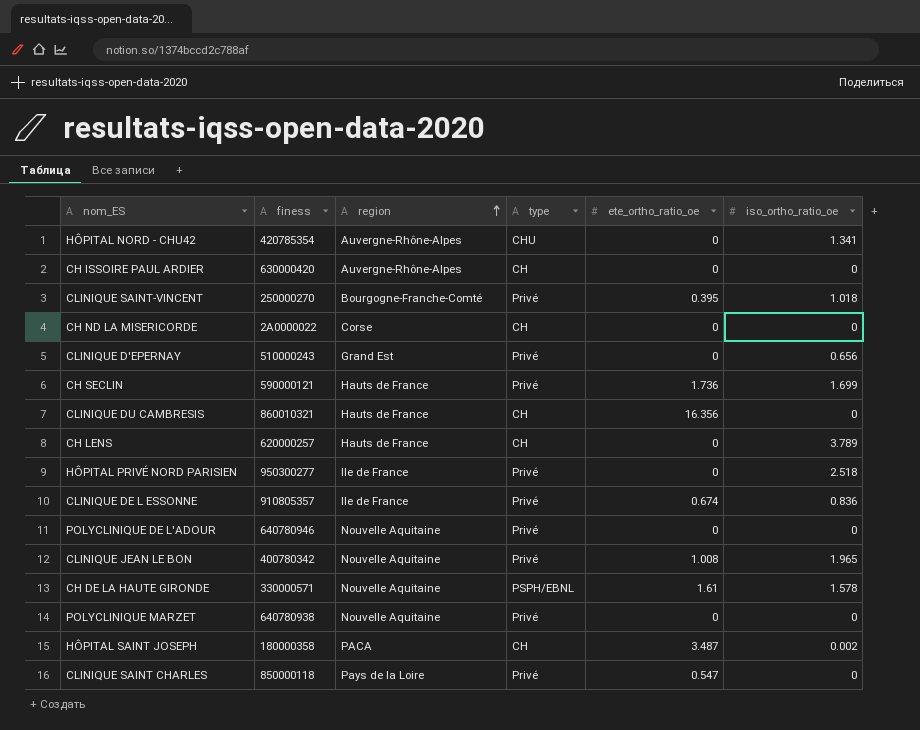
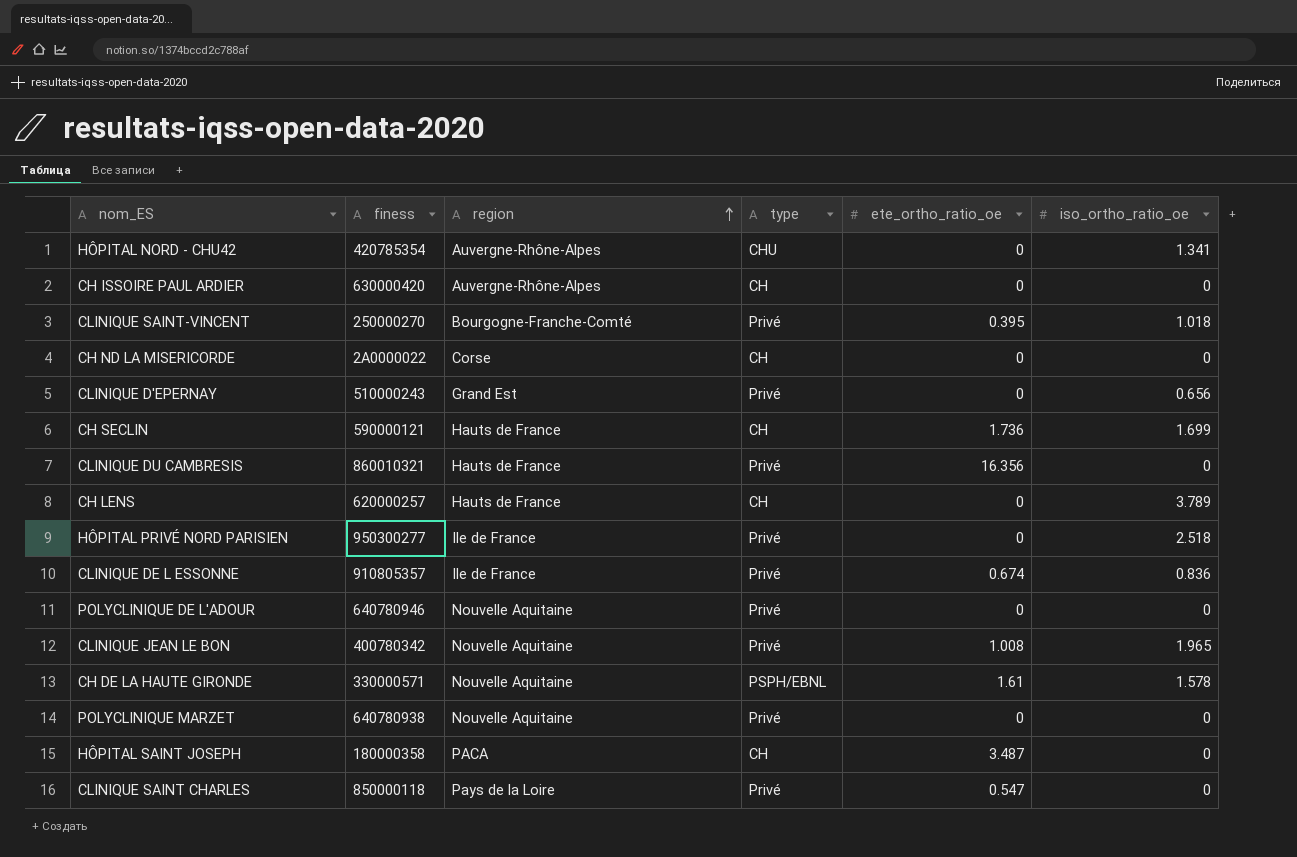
CH SECLIN | type: Privé -> CH
CLINIQUE DU CAMBRESIS | type: CH -> Privé
HÔPITAL SAINT JOSEPH | iso_ortho_ratio_oe: 0.002 -> 0

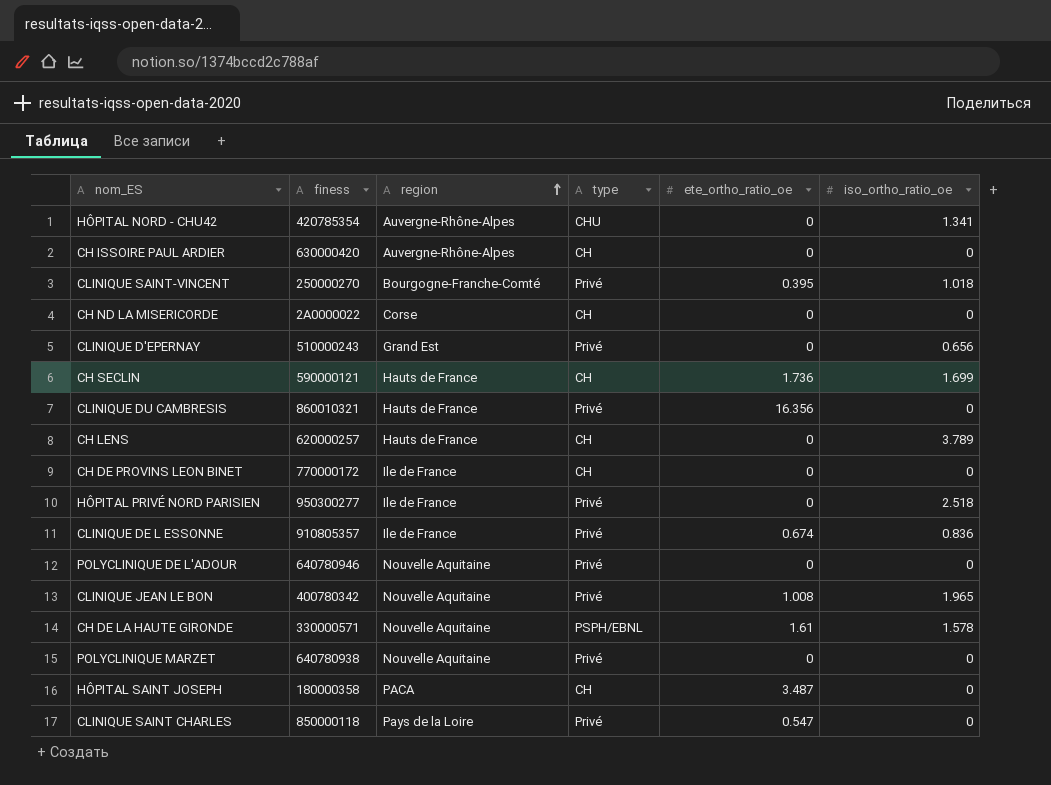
row CH DE PROVINS LEON BINET: none -> 770000172 | Ile de France | CH | 0 | 0

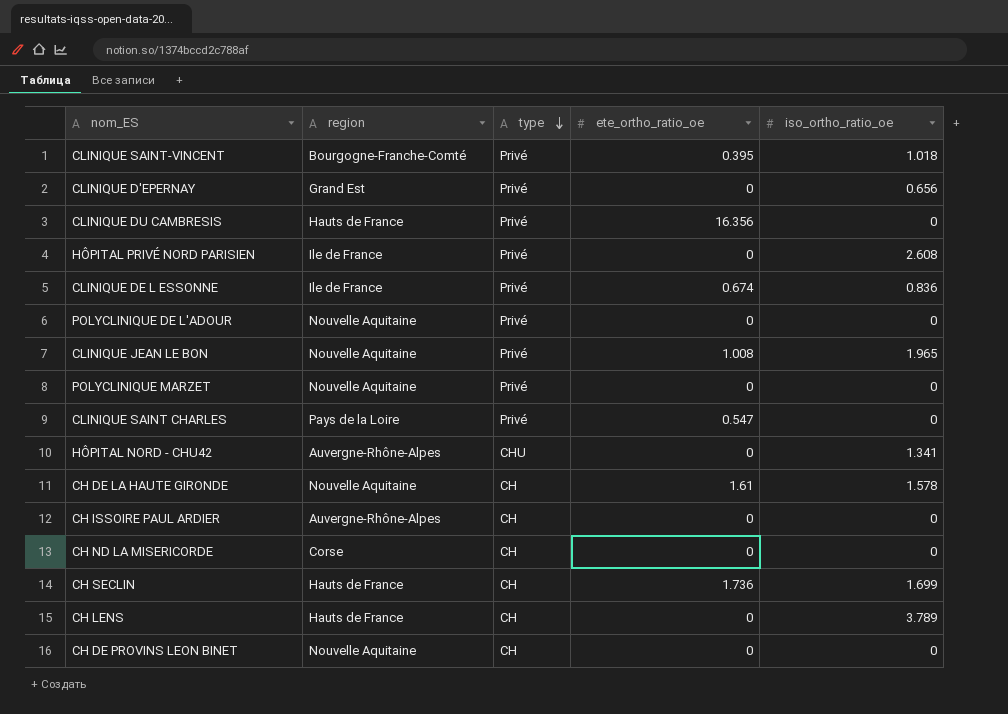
row order: region ascending -> type descending
column finess | position: 2 -> none
row HÔPITAL SAINT JOSEPH: 180000358 | PACA | CH | 3.487 | 0 -> none
HÔPITAL PRIVÉ NORD PARISIEN | iso_ortho_ratio_oe: 2.518 -> 2.608
CH DE LA HAUTE GIRONDE | type: PSPH/EBNL -> CH
CH DE PROVINS LEON BINET | region: Ile de France -> Nouvelle Aquitaine

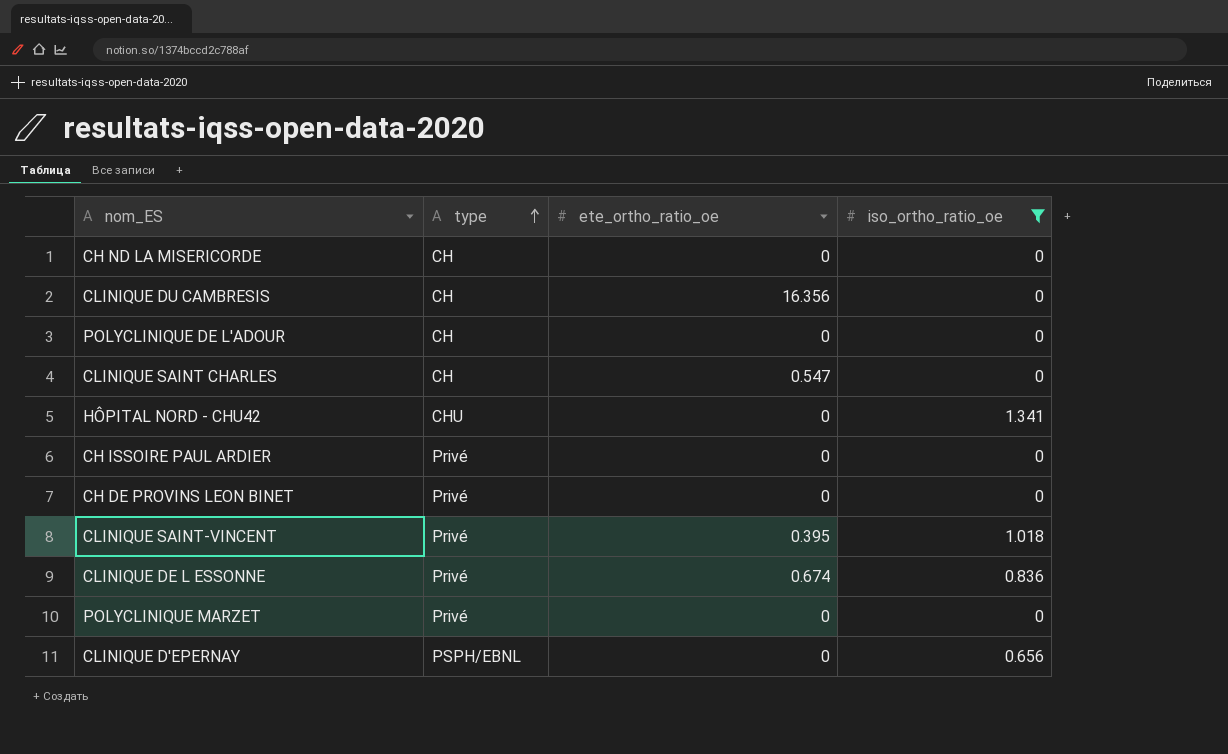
filter: none -> iso_ortho_ratio_oe <= 1.341
row order: type descending -> type ascending
column region | position: 2 -> none
CLINIQUE DU CAMBRESIS | type: Privé -> CH
POLYCLINIQUE DE L'ADOUR | type: Privé -> CH
CLINIQUE SAINT CHARLES | type: Privé -> CH
CH ISSOIRE PAUL ARDIER | type: CH -> Privé
CH DE PROVINS LEON BINET | type: CH -> Privé
CLINIQUE D'EPERNAY | type: Privé -> PSPH/EBNL

